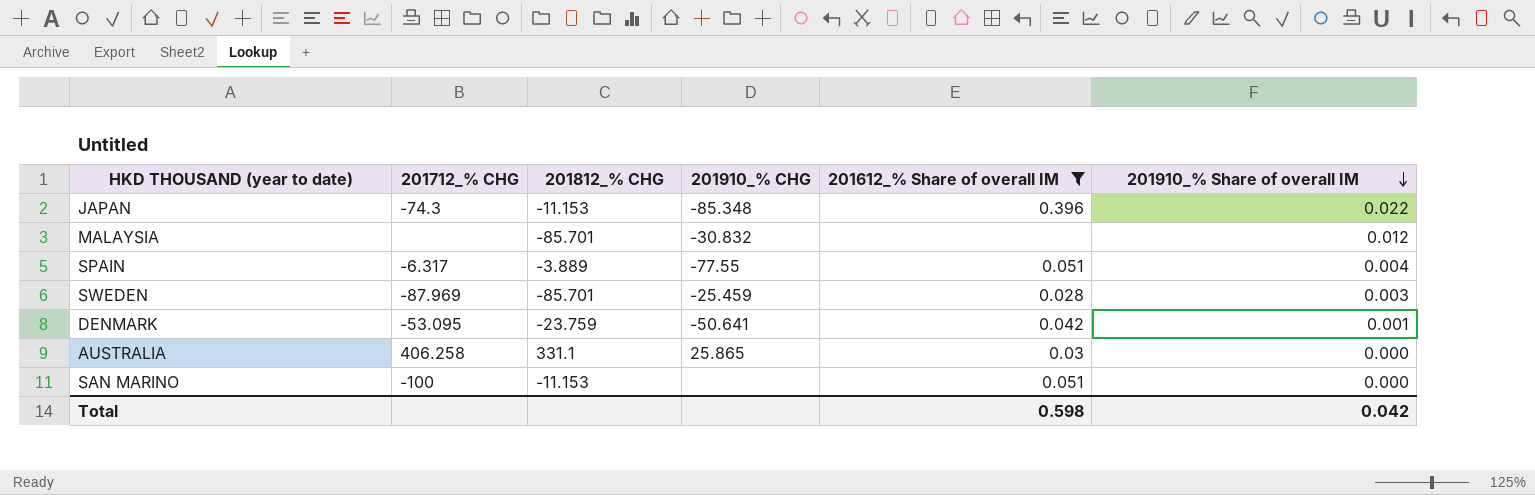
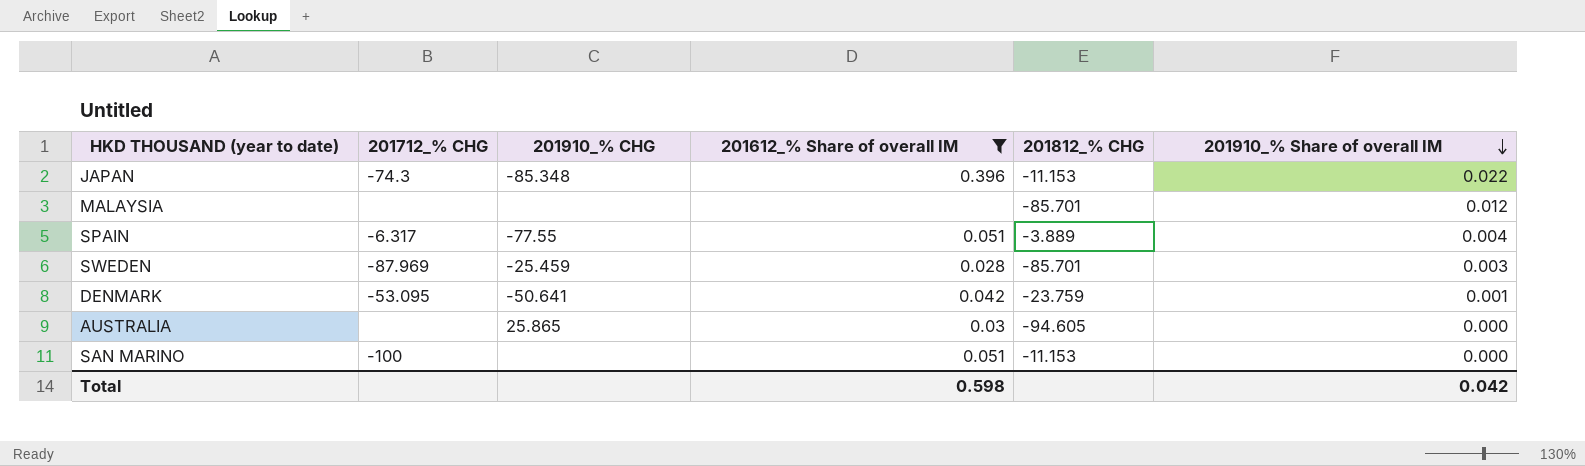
column 201812_% CHG | position: 3 -> 5
MALAYSIA | 201910_% CHG: -30.832 -> none
AUSTRALIA | 201712_% CHG: 406.258 -> none
AUSTRALIA | 201812_% CHG: 331.1 -> -94.605

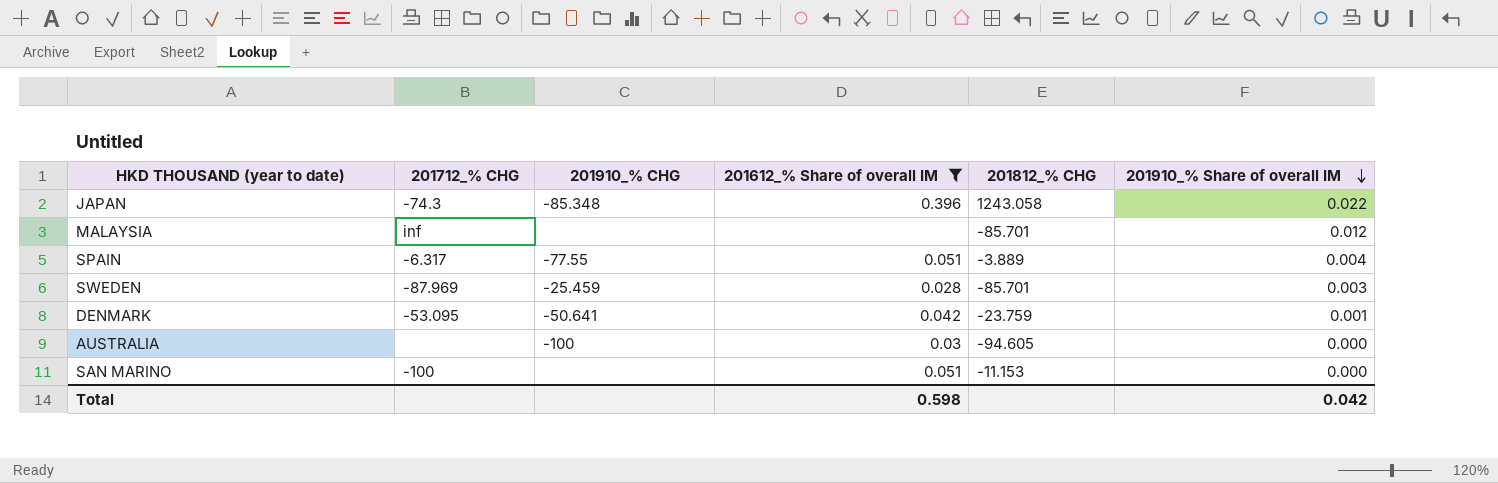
JAPAN | 201812_% CHG: -11.153 -> 1243.058
MALAYSIA | 201712_% CHG: none -> inf
AUSTRALIA | 201910_% CHG: 25.865 -> -100

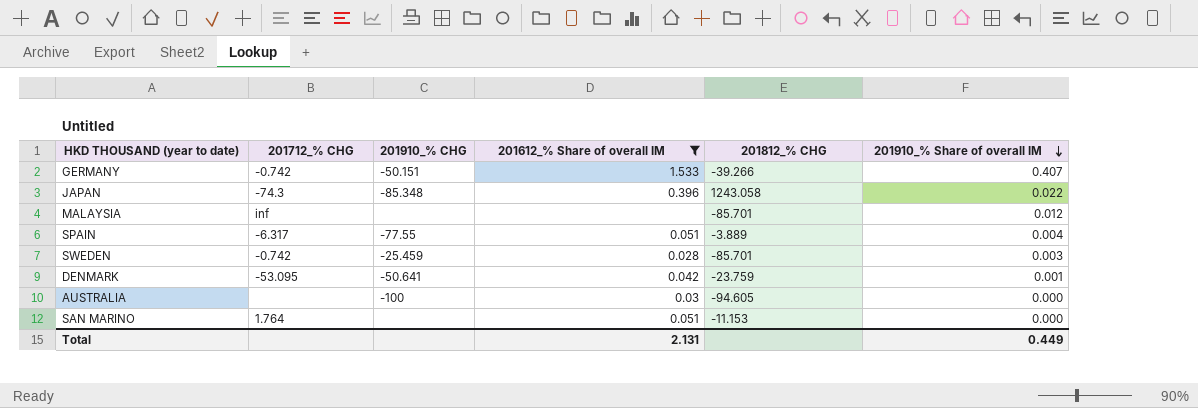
row GERMANY: none -> -0.742 | -50.151 | 1.533 | -39.266 | 0.407
SWEDEN | 201712_% CHG: -87.969 -> -0.742
SAN MARINO | 201712_% CHG: -100 -> 1.764
Total | 201612_% Share of overall IM: 0.598 -> 2.131
Total | 201910_% Share of overall IM: 0.042 -> 0.449

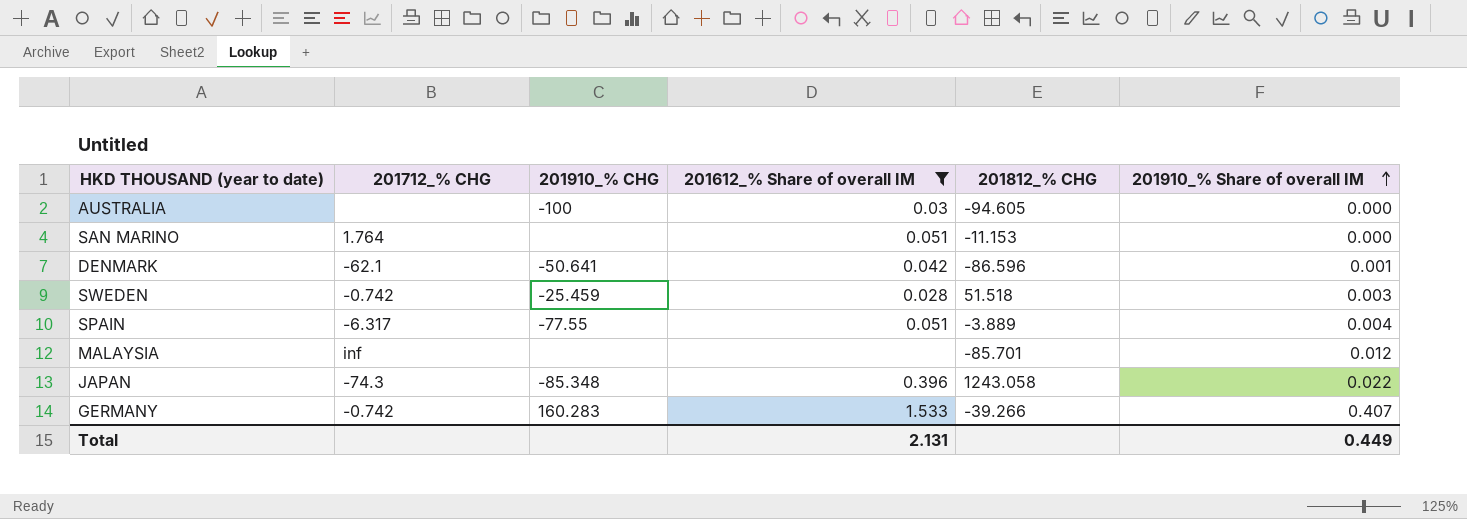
row order: 201910_% Share of overall IM descending -> 201910_% Share of overall IM ascending
DENMARK | 201712_% CHG: -53.095 -> -62.1
DENMARK | 201812_% CHG: -23.759 -> -86.596
SWEDEN | 201812_% CHG: -85.701 -> 51.518
GERMANY | 201910_% CHG: -50.151 -> 160.283

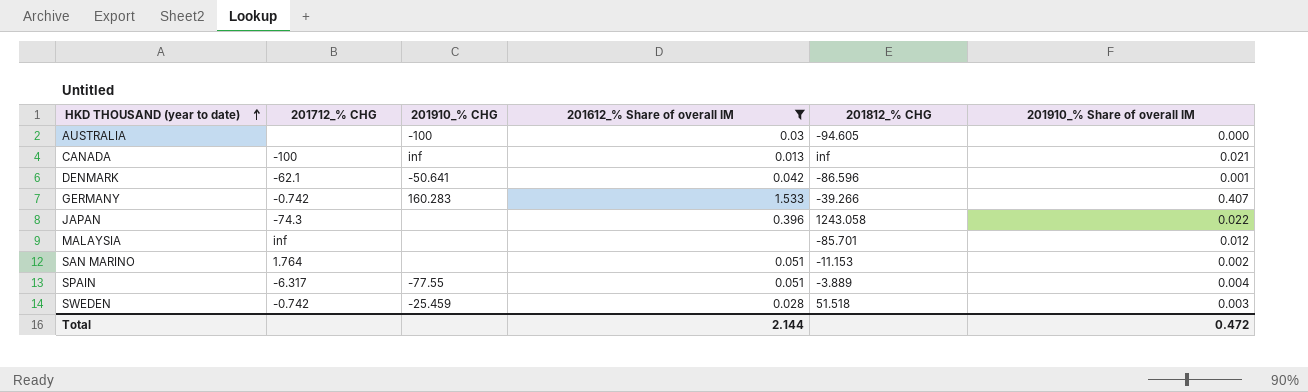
row order: 201910_% Share of overall IM ascending -> HKD THOUSAND (year to date) ascending
row CANADA: none -> -100 | inf | 0.013 | inf | 0.021
JAPAN | 201910_% CHG: -85.348 -> none
SAN MARINO | 201910_% Share of overall IM: 0.000 -> 0.002
Total | 201612_% Share of overall IM: 2.131 -> 2.144
Total | 201910_% Share of overall IM: 0.449 -> 0.472

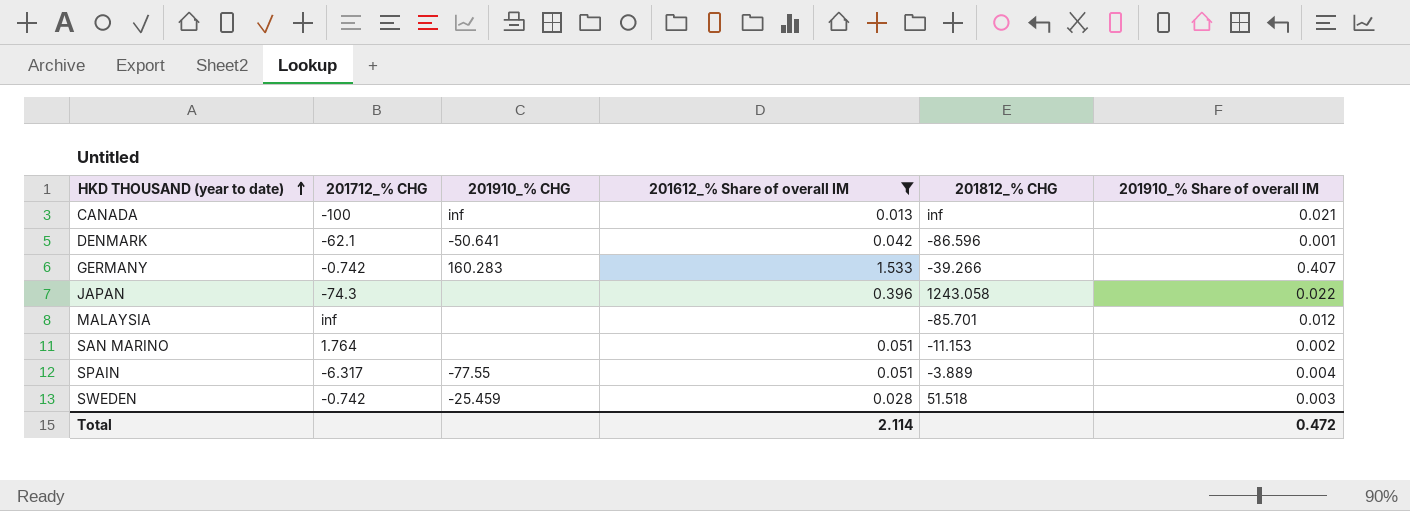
row AUSTRALIA: none | -100 | 0.03 | -94.605 | 0.000 -> none
Total | 201612_% Share of overall IM: 2.144 -> 2.114

